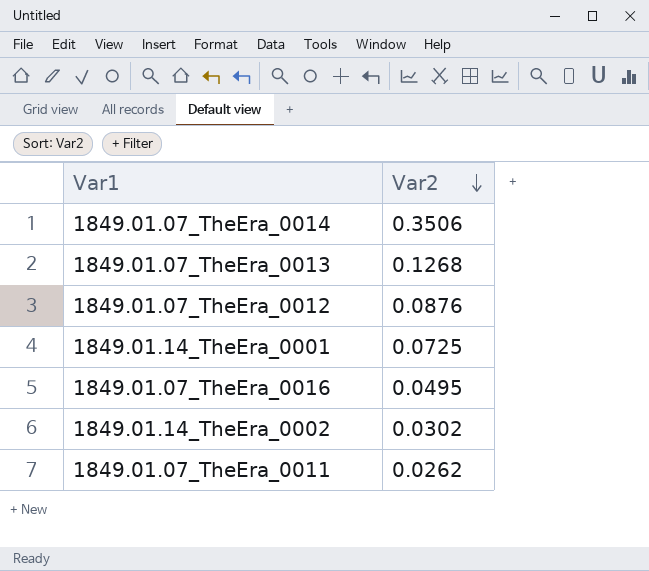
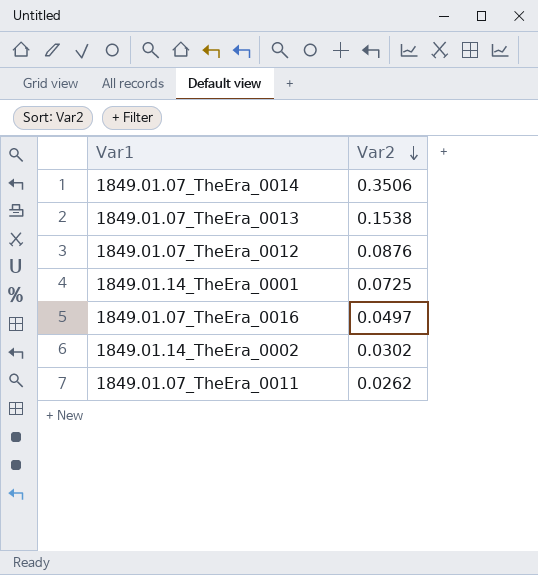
1849.01.07_TheEra_0013 | Var2: 0.1268 -> 0.1538
1849.01.07_TheEra_0016 | Var2: 0.0495 -> 0.0497

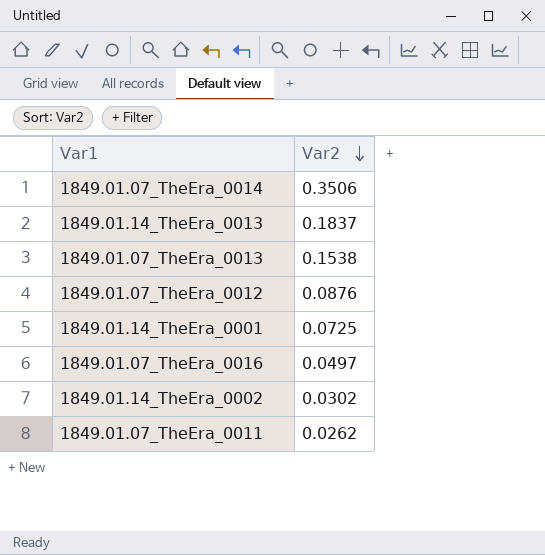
row 1849.01.14_TheEra_0013: none -> 0.1837

